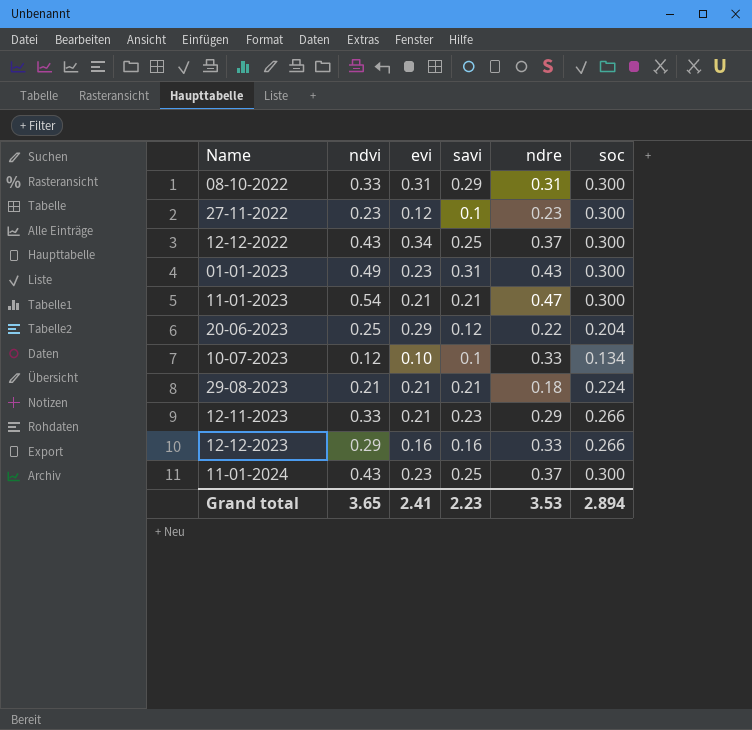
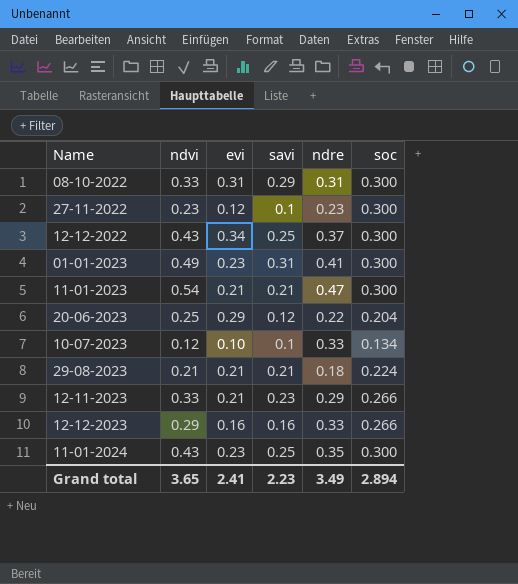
01-01-2023 | ndre: 0.43 -> 0.41
11-01-2024 | ndre: 0.37 -> 0.35
Grand total | ndre: 3.53 -> 3.49

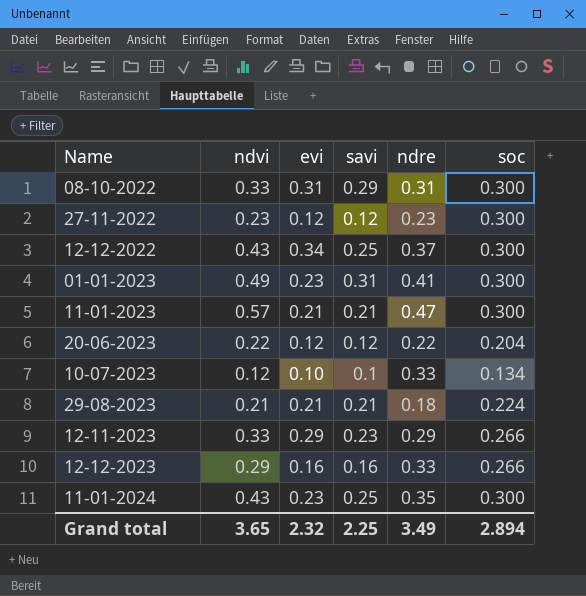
27-11-2022 | savi: 0.1 -> 0.12
11-01-2023 | ndvi: 0.54 -> 0.57
20-06-2023 | ndvi: 0.25 -> 0.22
20-06-2023 | evi: 0.29 -> 0.12
12-11-2023 | evi: 0.21 -> 0.29
Grand total | evi: 2.41 -> 2.32
Grand total | savi: 2.23 -> 2.25

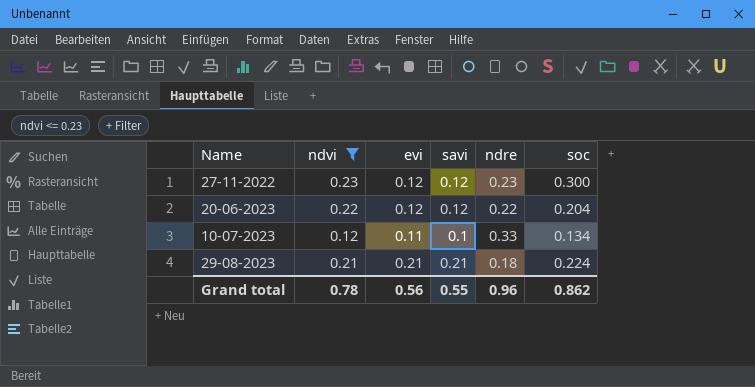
filter: none -> ndvi <= 0.23
10-07-2023 | evi: 0.10 -> 0.11
Grand total | ndvi: 3.65 -> 0.78
Grand total | evi: 2.32 -> 0.56
Grand total | savi: 2.25 -> 0.55
Grand total | ndre: 3.49 -> 0.96
Grand total | soc: 2.894 -> 0.862

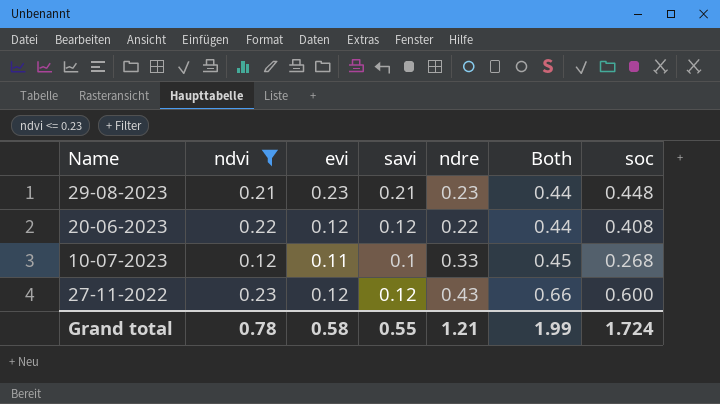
row order: Name ascending -> Both ascending
column Both | formula: none -> [ndvi] + [ndre]
29-08-2023 | evi: 0.21 -> 0.23
29-08-2023 | ndre: 0.18 -> 0.23
29-08-2023 | soc: 0.224 -> 0.448
20-06-2023 | soc: 0.204 -> 0.408
10-07-2023 | soc: 0.134 -> 0.268
27-11-2022 | ndre: 0.23 -> 0.43
27-11-2022 | soc: 0.300 -> 0.600
Grand total | evi: 0.56 -> 0.58
Grand total | ndre: 0.96 -> 1.21
Grand total | soc: 0.862 -> 1.724

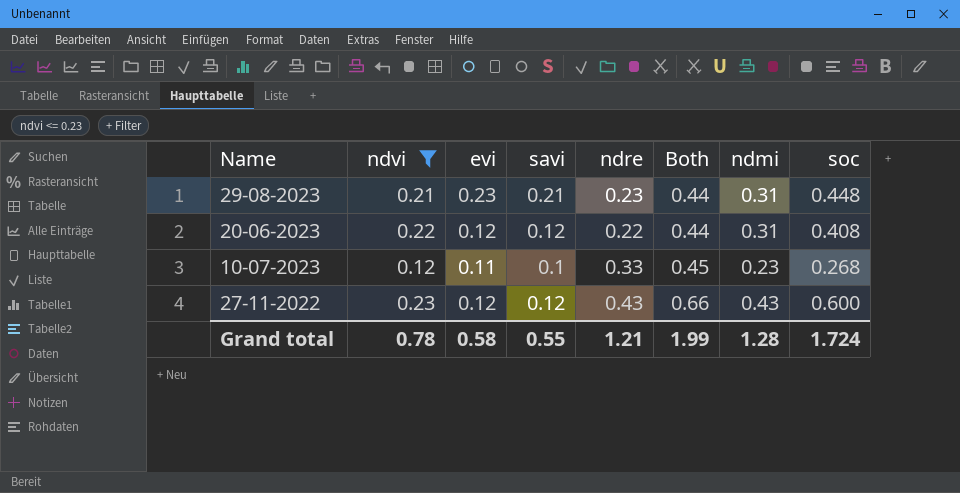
column ndmi | position: none -> 7

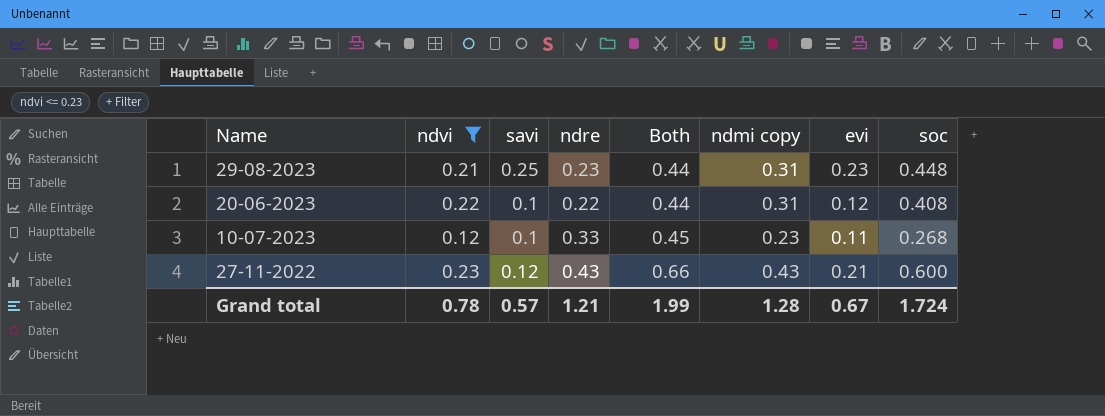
column name: ndmi -> ndmi copy
column evi | position: 3 -> 7
29-08-2023 | savi: 0.21 -> 0.25
20-06-2023 | savi: 0.12 -> 0.1
27-11-2022 | evi: 0.12 -> 0.21
Grand total | savi: 0.55 -> 0.57
Grand total | evi: 0.58 -> 0.67

